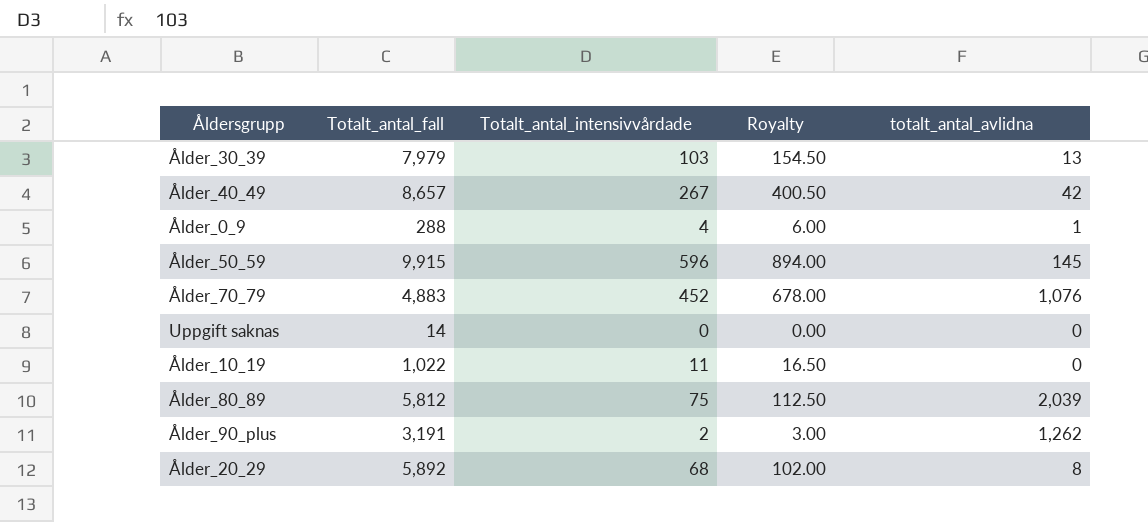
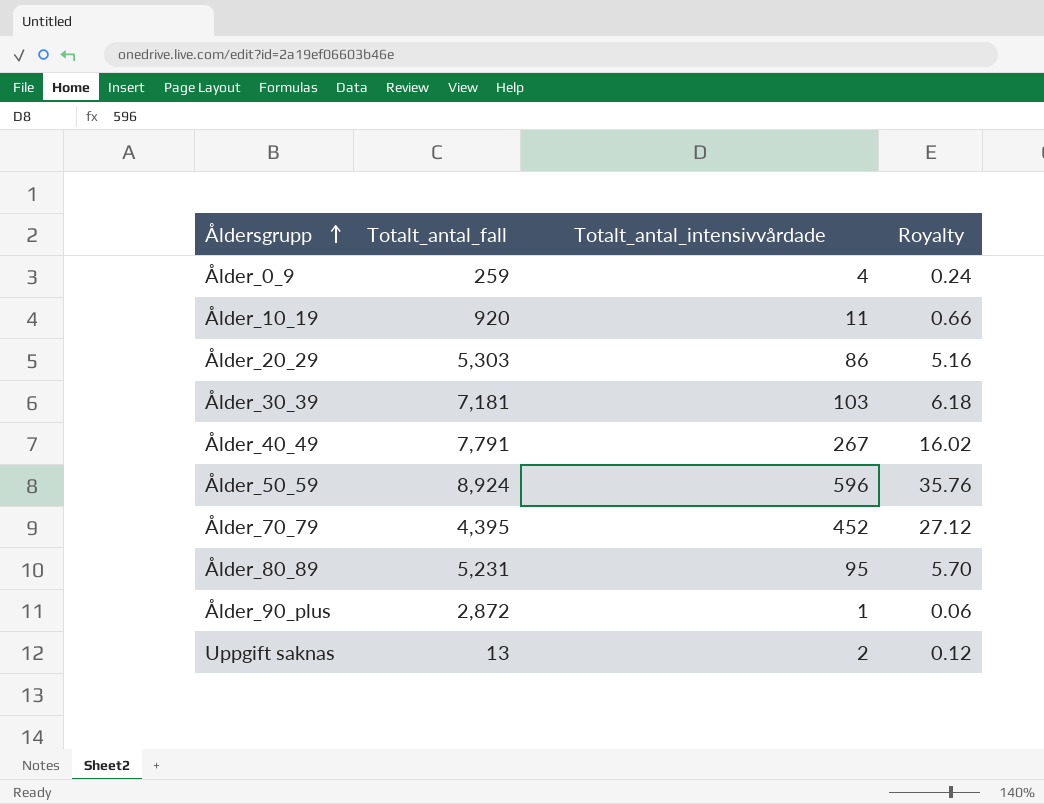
row order: none -> Åldersgrupp ascending
column totalt_antal_avlidna | position: 5 -> none
column Royalty | formula: [Totalt_antal_intensivvårdade] * 1.5 -> [Totalt_antal_intensivvårdade] * 0.06
Ålder_0_9 | Totalt_antal_fall: 288 -> 259
Ålder_10_19 | Totalt_antal_fall: 1,022 -> 920
Ålder_20_29 | Totalt_antal_fall: 5,892 -> 5,303
Ålder_20_29 | Totalt_antal_intensivvårdade: 68 -> 86
Ålder_30_39 | Totalt_antal_fall: 7,979 -> 7,181
Ålder_40_49 | Totalt_antal_fall: 8,657 -> 7,791
Ålder_50_59 | Totalt_antal_fall: 9,915 -> 8,924
Ålder_70_79 | Totalt_antal_fall: 4,883 -> 4,395
Ålder_80_89 | Totalt_antal_fall: 5,812 -> 5,231
Ålder_80_89 | Totalt_antal_intensivvårdade: 75 -> 95
Ålder_90_plus | Totalt_antal_fall: 3,191 -> 2,872
Ålder_90_plus | Totalt_antal_intensivvårdade: 2 -> 1
Uppgift saknas | Totalt_antal_fall: 14 -> 13
Uppgift saknas | Totalt_antal_intensivvårdade: 0 -> 2

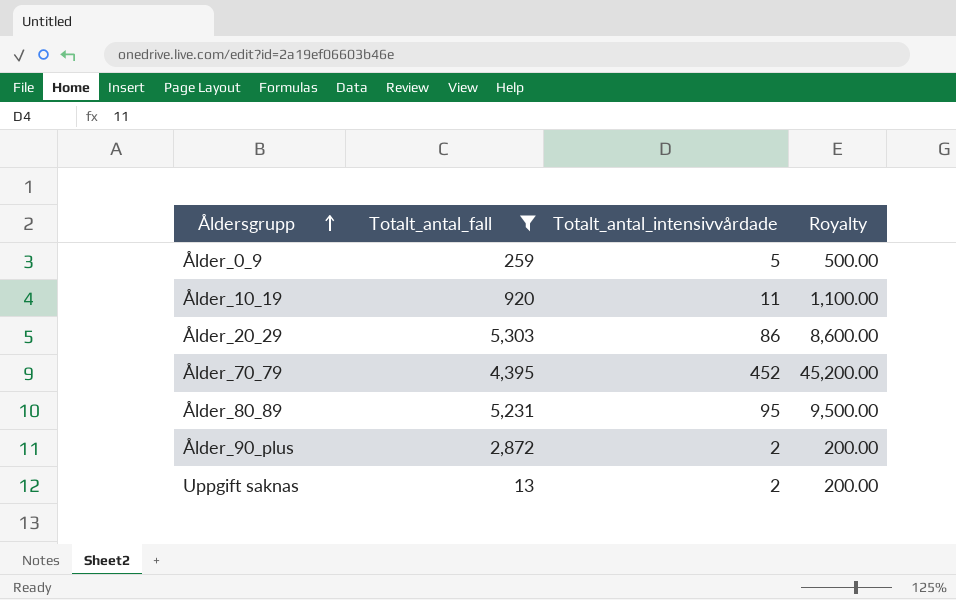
filter: none -> Totalt_antal_fall <= 5,303
column Royalty | formula: [Totalt_antal_intensivvårdade] * 0.06 -> [Totalt_antal_intensivvårdade] * 100
Ålder_0_9 | Totalt_antal_intensivvårdade: 4 -> 5
Ålder_90_plus | Totalt_antal_intensivvårdade: 1 -> 2

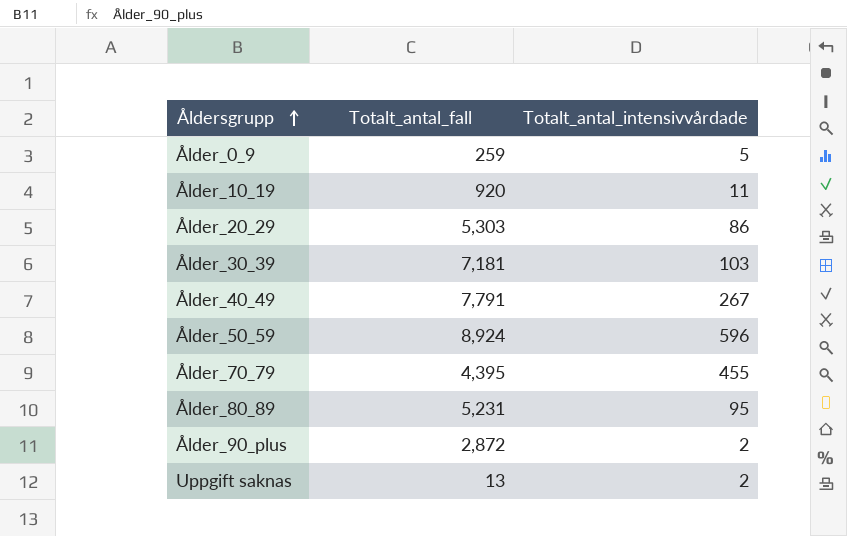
filter: Totalt_antal_fall <= 5,303 -> none
column Royalty | formula: [Totalt_antal_intensivvårdade] * 100 -> none
Ålder_70_79 | Totalt_antal_intensivvårdade: 452 -> 455

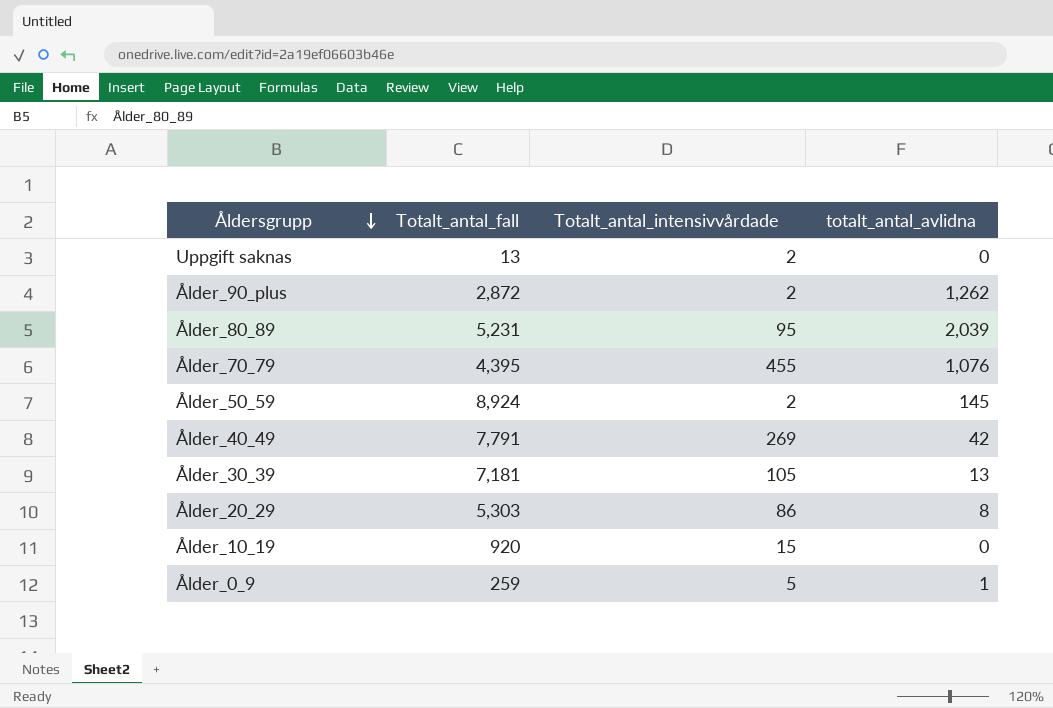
row order: Åldersgrupp ascending -> Åldersgrupp descending
column totalt_antal_avlidna | position: none -> 4
Ålder_50_59 | Totalt_antal_intensivvårdade: 596 -> 2
Ålder_40_49 | Totalt_antal_intensivvårdade: 267 -> 269
Ålder_30_39 | Totalt_antal_intensivvårdade: 103 -> 105
Ålder_10_19 | Totalt_antal_intensivvårdade: 11 -> 15

